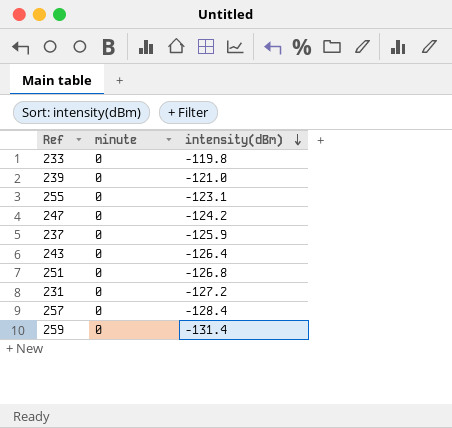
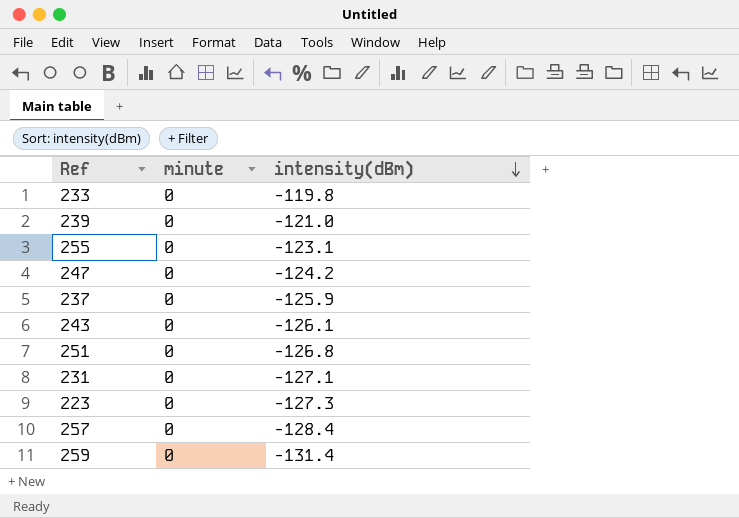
243 | intensity(dBm): -126.4 -> -126.1
231 | intensity(dBm): -127.2 -> -127.1
row 223: none -> 0 | -127.3

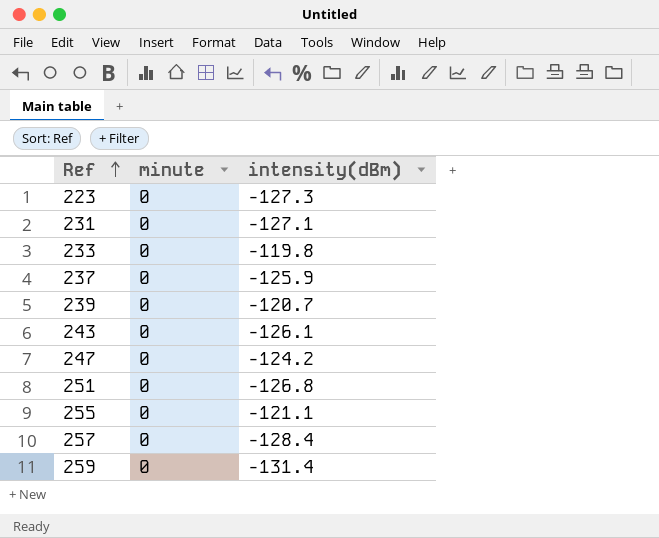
row order: intensity(dBm) descending -> Ref ascending
239 | intensity(dBm): -121.0 -> -120.7
255 | intensity(dBm): -123.1 -> -121.1

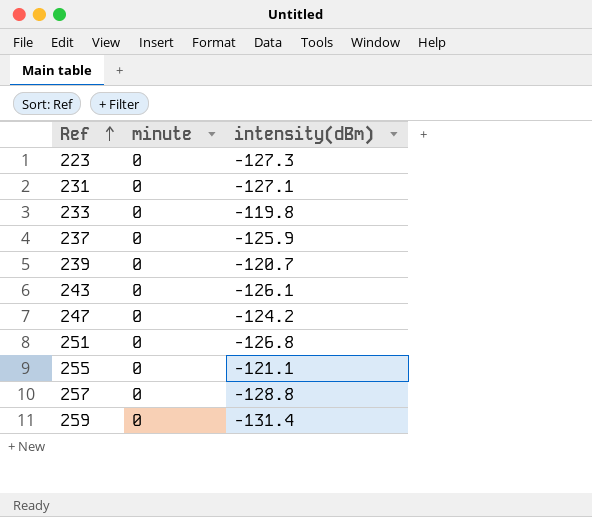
257 | intensity(dBm): -128.4 -> -128.8

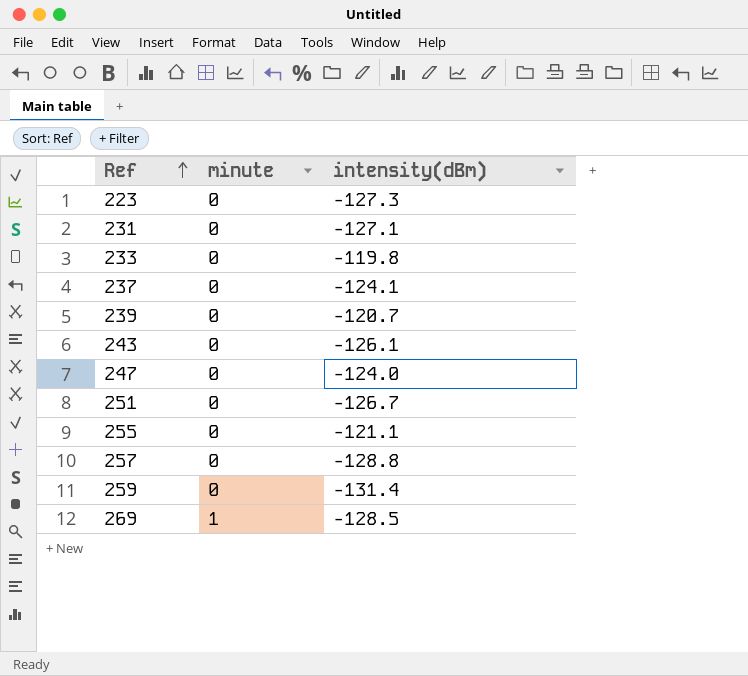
237 | intensity(dBm): -125.9 -> -124.1
247 | intensity(dBm): -124.2 -> -124.0
251 | intensity(dBm): -126.8 -> -126.7
row 269: none -> 1 | -128.5

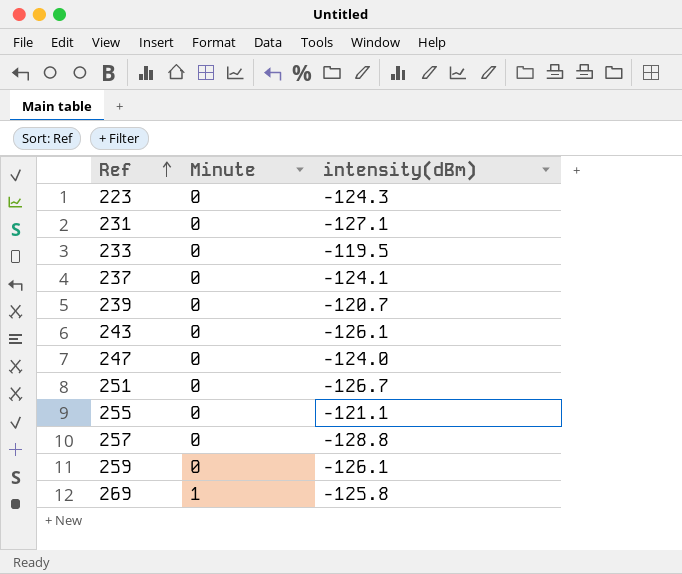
column name: minute -> Minute
223 | intensity(dBm): -127.3 -> -124.3
233 | intensity(dBm): -119.8 -> -119.5
259 | intensity(dBm): -131.4 -> -126.1
269 | intensity(dBm): -128.5 -> -125.8

